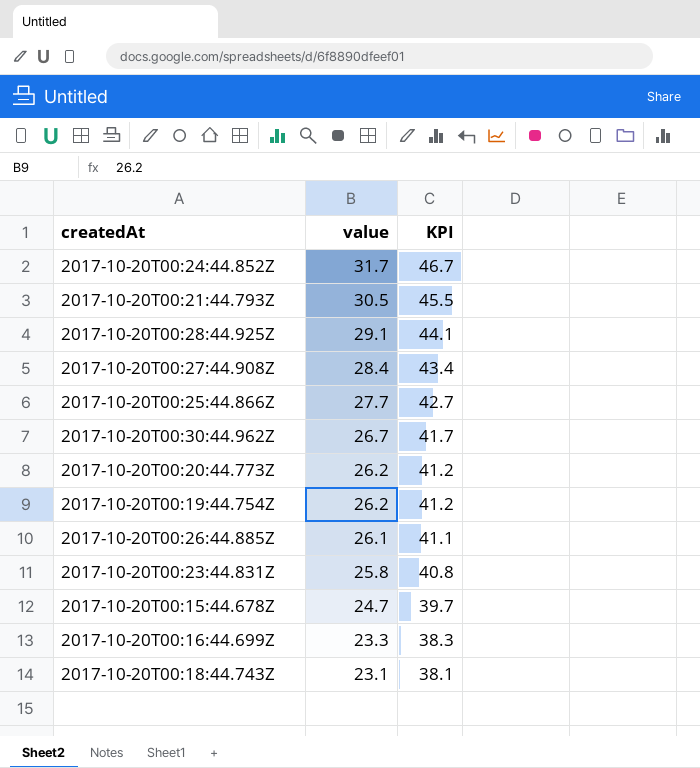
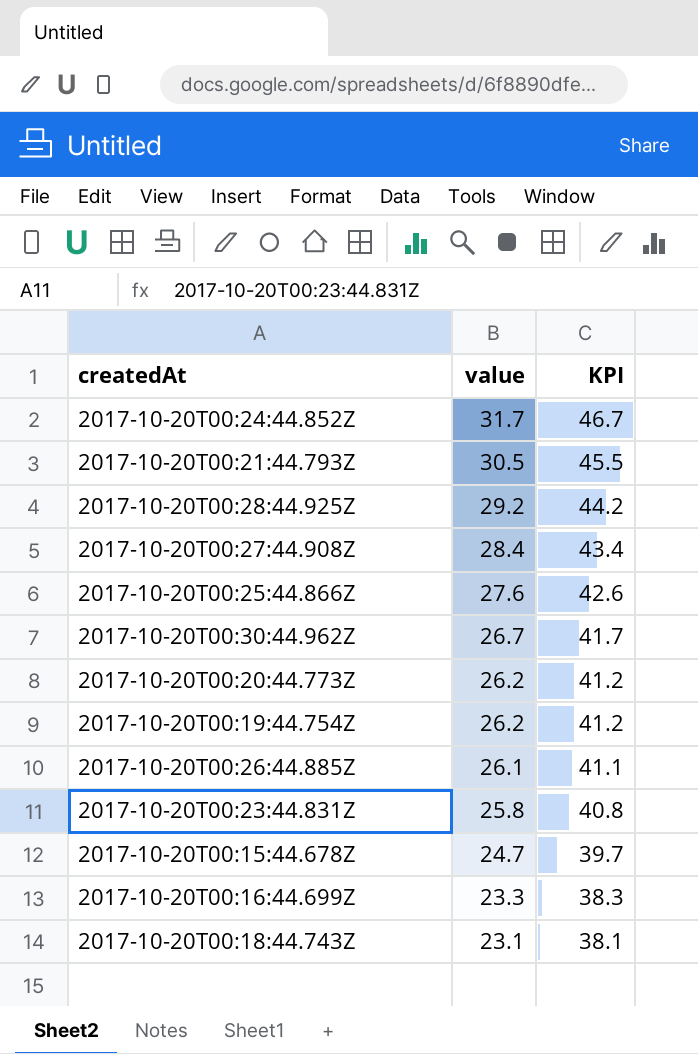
2017-10-20T00:28:44.925Z | value: 29.1 -> 29.2
2017-10-20T00:28:44.925Z | KPI: 44.1 -> 44.2
2017-10-20T00:25:44.866Z | value: 27.7 -> 27.6
2017-10-20T00:25:44.866Z | KPI: 42.7 -> 42.6

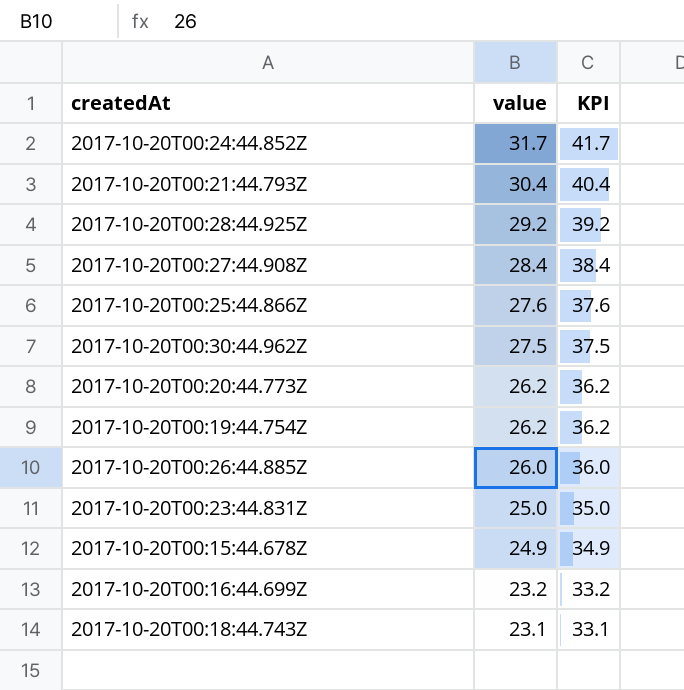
column KPI | formula: [value] + 15 -> [value] + 10
2017-10-20T00:21:44.793Z | value: 30.5 -> 30.4
2017-10-20T00:30:44.962Z | value: 26.7 -> 27.5
2017-10-20T00:26:44.885Z | value: 26.1 -> 26.0
2017-10-20T00:23:44.831Z | value: 25.8 -> 25.0
2017-10-20T00:15:44.678Z | value: 24.7 -> 24.9
2017-10-20T00:16:44.699Z | value: 23.3 -> 23.2

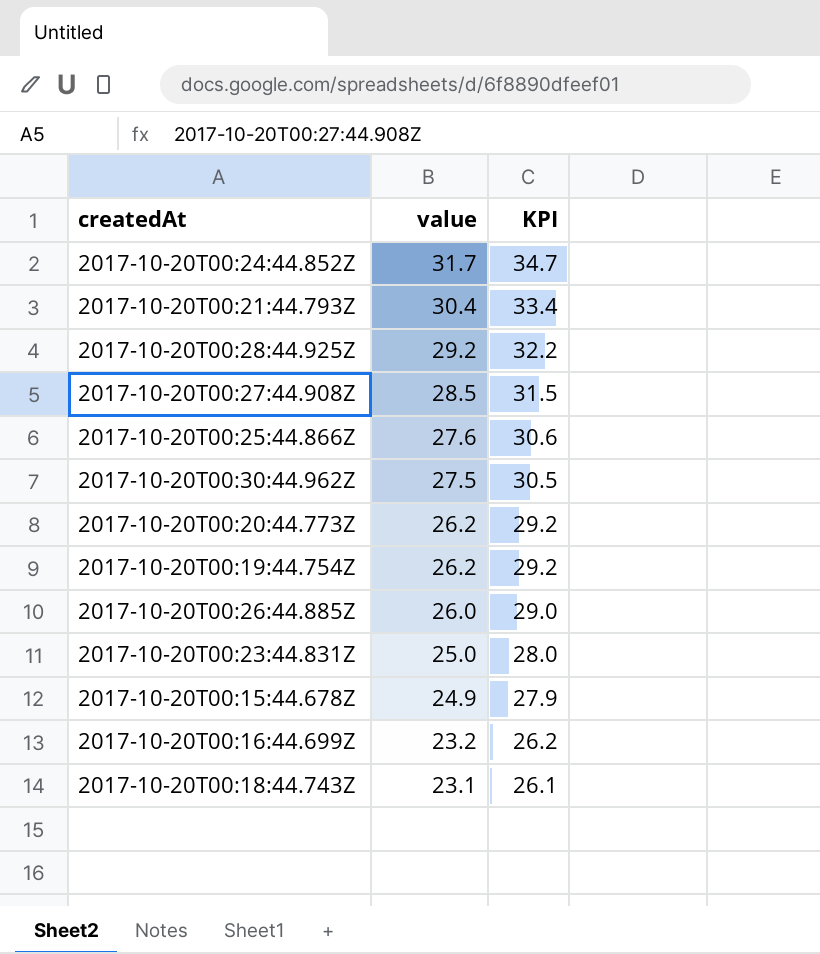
column KPI | formula: [value] + 10 -> [value] + 3
2017-10-20T00:27:44.908Z | value: 28.4 -> 28.5

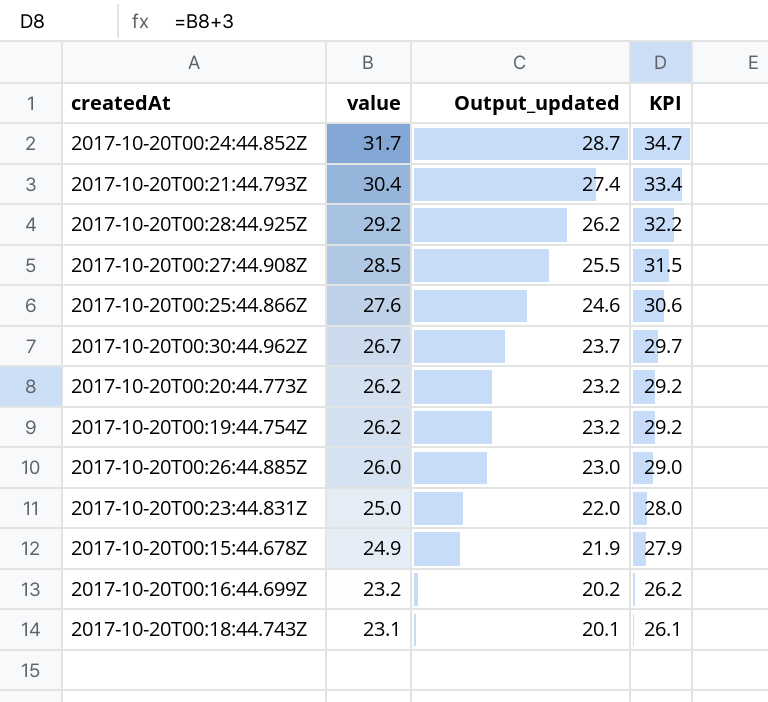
column Output_updated | formula: none -> [value] - 3
2017-10-20T00:30:44.962Z | value: 27.5 -> 26.7
2017-10-20T00:30:44.962Z | KPI: 30.5 -> 29.7

